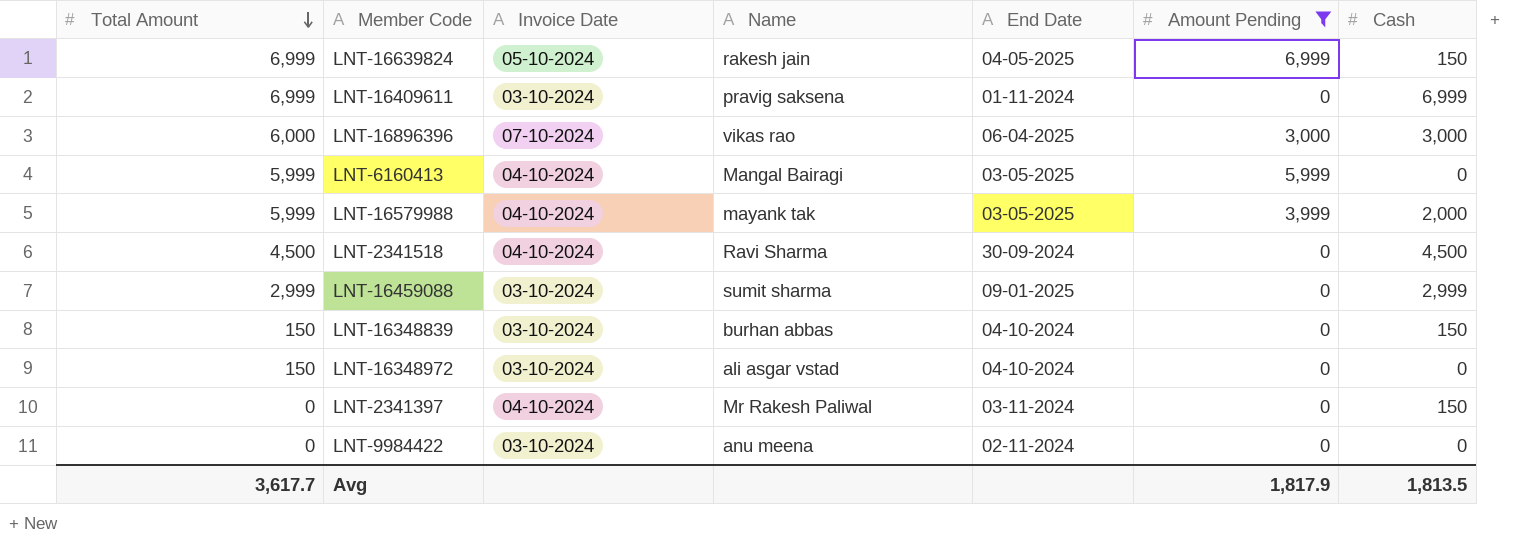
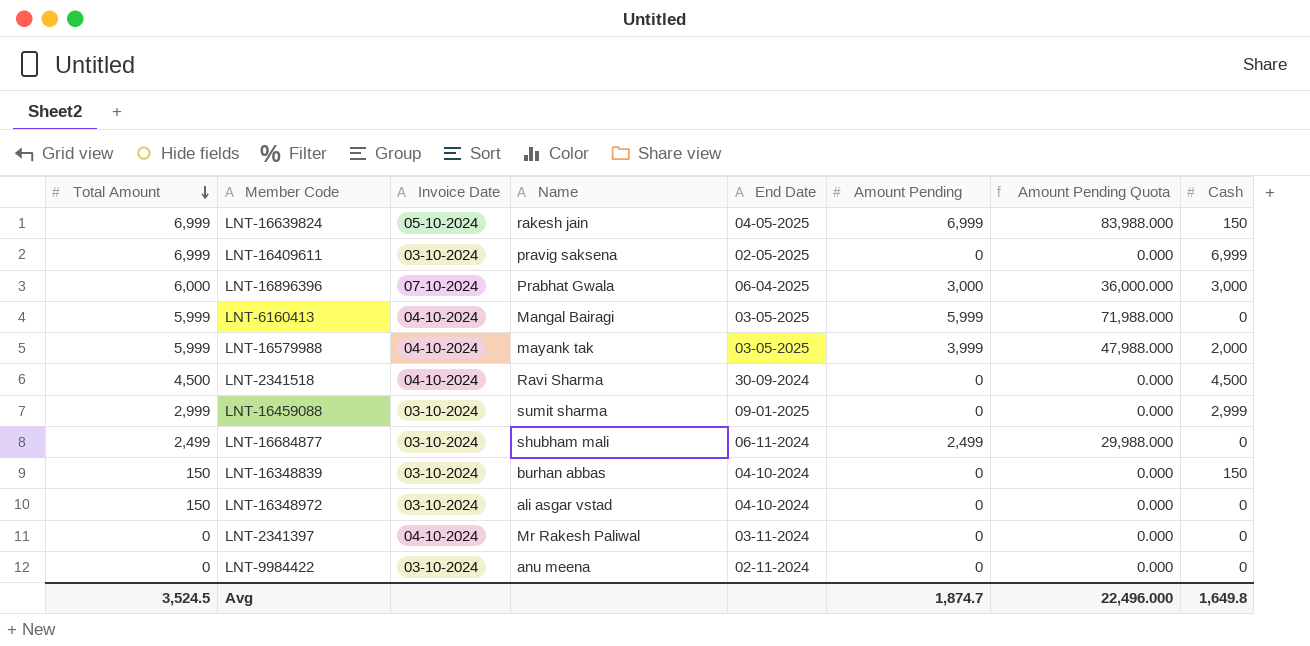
filter: Amount Pending != 2,499 -> none
column Amount Pending Quota | formula: none -> [Amount Pending] * 12
LNT-16409611 | End Date: 01-11-2024 -> 02-05-2025
LNT-16896396 | Name: vikas rao -> Prabhat Gwala
LNT-2341397 | Cash: 150 -> 0
Avg | Total Amount: 3,617.7 -> 3,524.5
Avg | Amount Pending: 1,817.9 -> 1,874.7
Avg | Cash: 1,813.5 -> 1,649.8

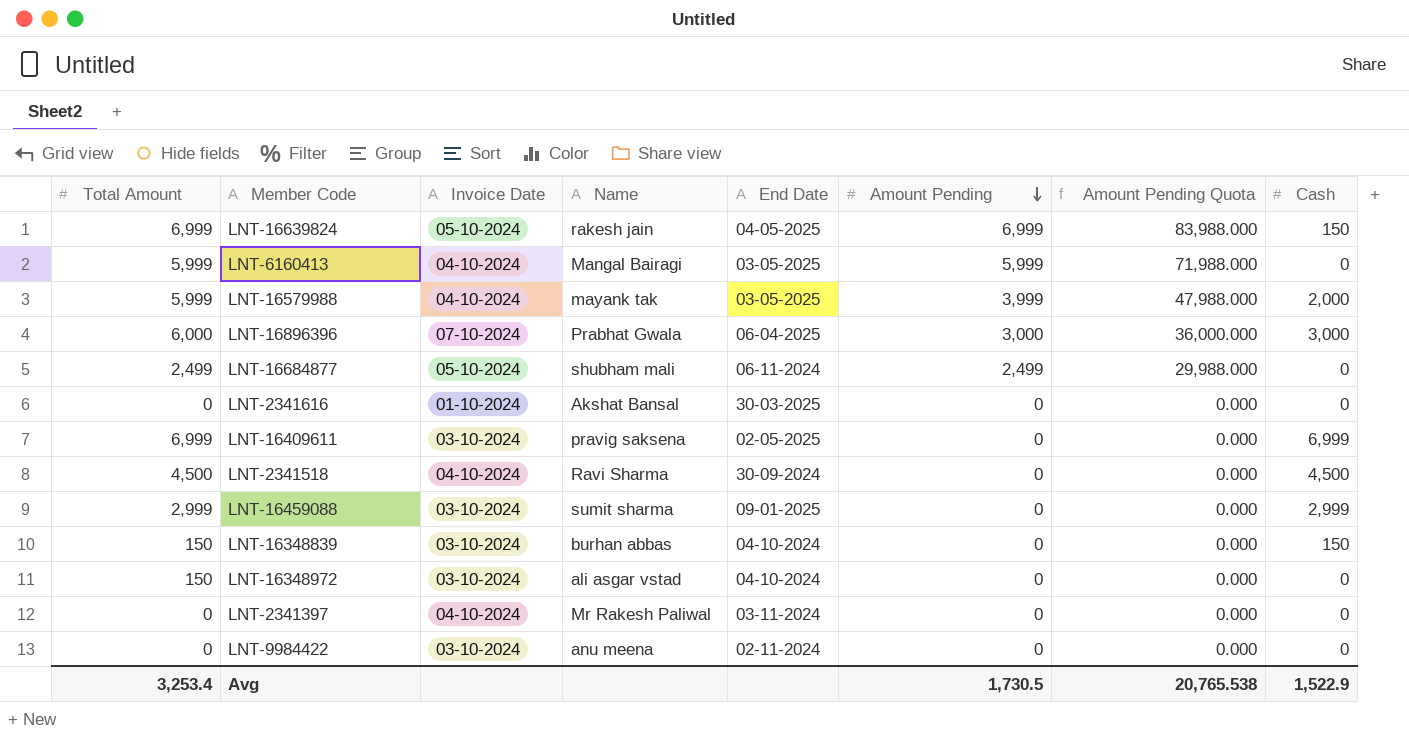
row order: Total Amount descending -> Amount Pending descending
LNT-16684877 | Invoice Date: 03-10-2024 -> 05-10-2024
row LNT-2341616: none -> 0 | 01-10-2024 | Akshat Bansal | 30-03-2025 | 0 | 0.000 | 0
Avg | Total Amount: 3,524.5 -> 3,253.4
Avg | Amount Pending: 1,874.7 -> 1,730.5
Avg | Amount Pending Quota: 22,496.000 -> 20,765.538
Avg | Cash: 1,649.8 -> 1,522.9

